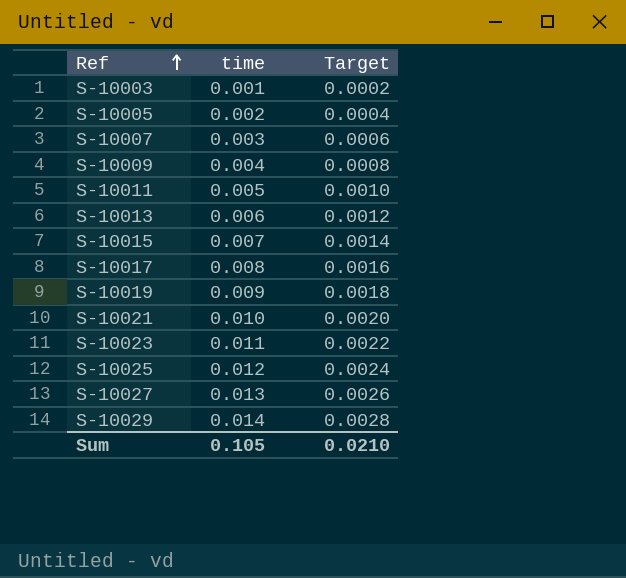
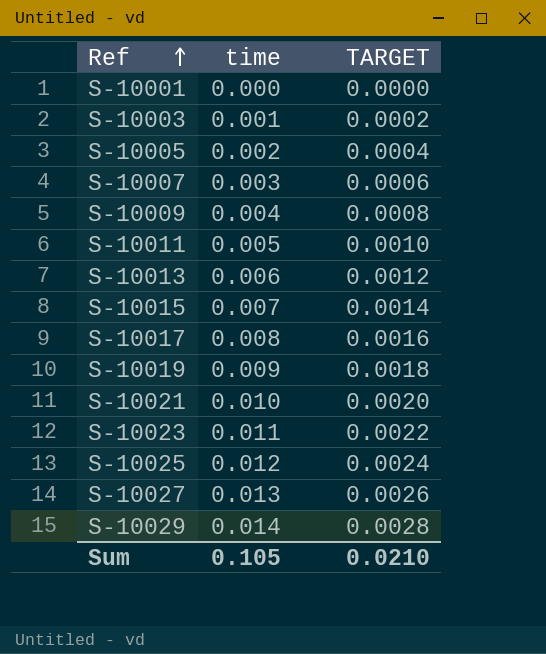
column name: Target -> TARGET
row S-10001: none -> 0.000 | 0.0000

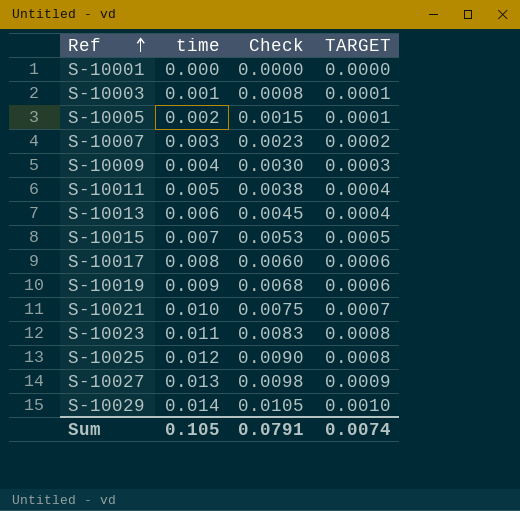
column Check | formula: none -> [time] * 0.75
column TARGET | formula: [time] * 0.2 -> [time] * 0.07
Sum | TARGET: 0.0210 -> 0.0074

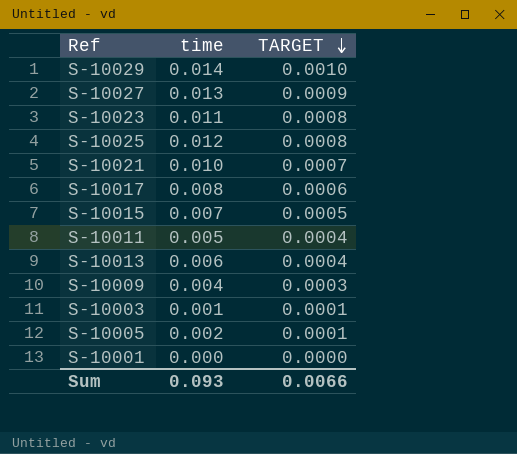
row order: Ref ascending -> TARGET descending
column Check | formula: [time] * 0.75 -> none
row S-10007: 0.003 | 0.0023 | 0.0002 -> none
row S-10019: 0.009 | 0.0068 | 0.0006 -> none
Sum | time: 0.105 -> 0.093
Sum | TARGET: 0.0074 -> 0.0066

